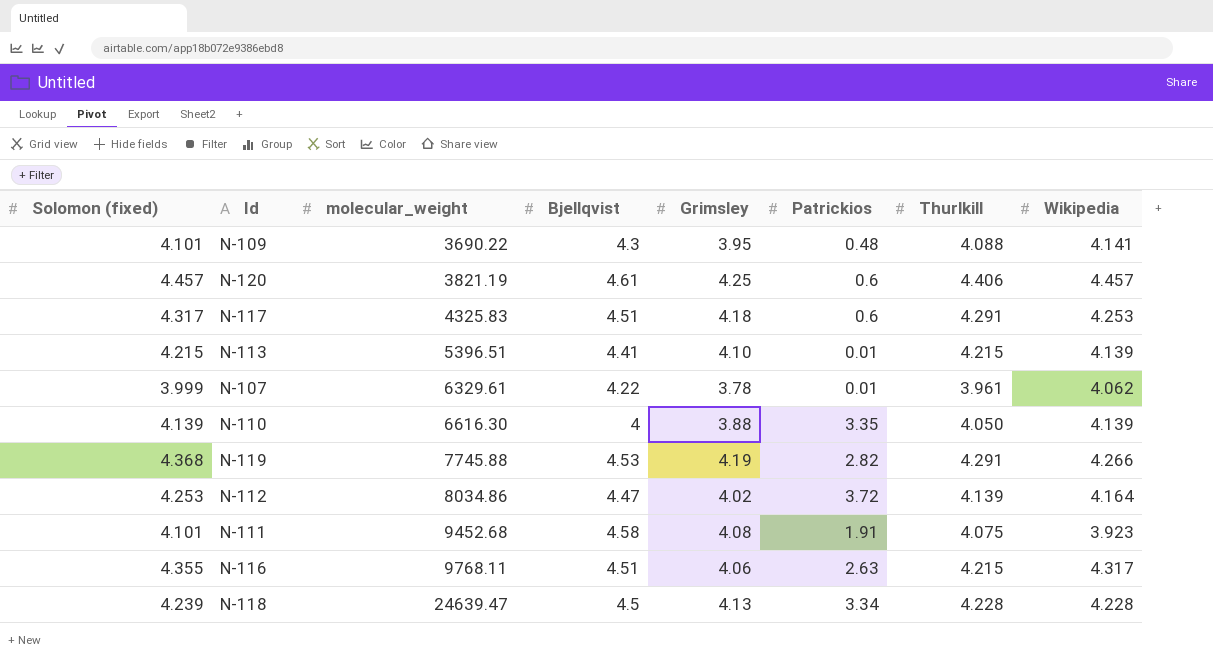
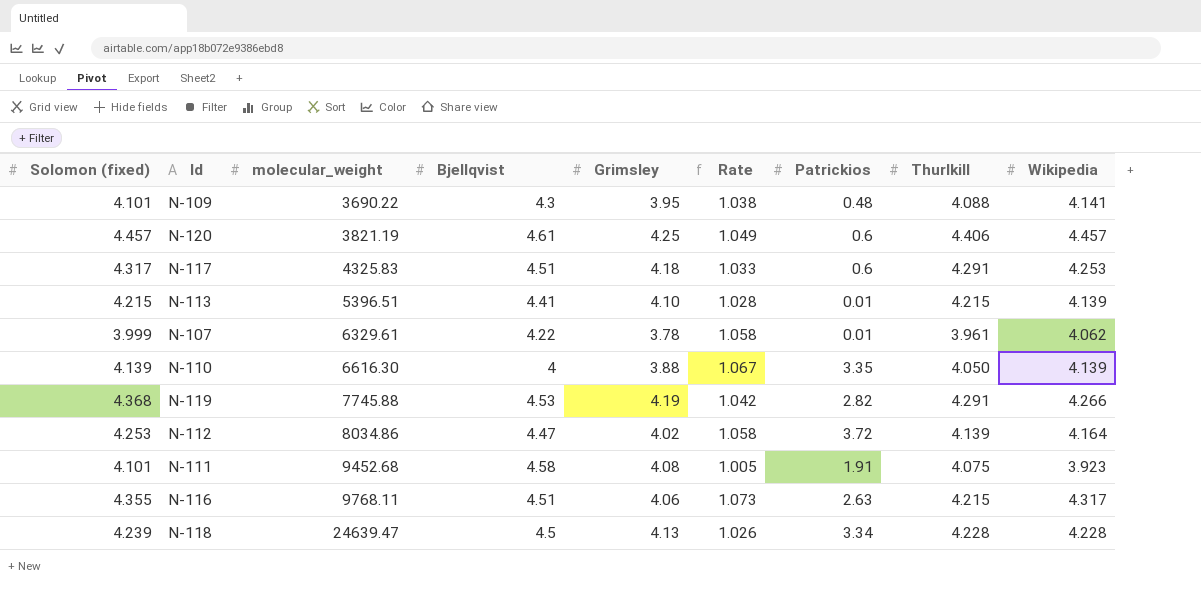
column Rate | formula: none -> [Solomon (fixed)] / [Grimsley]

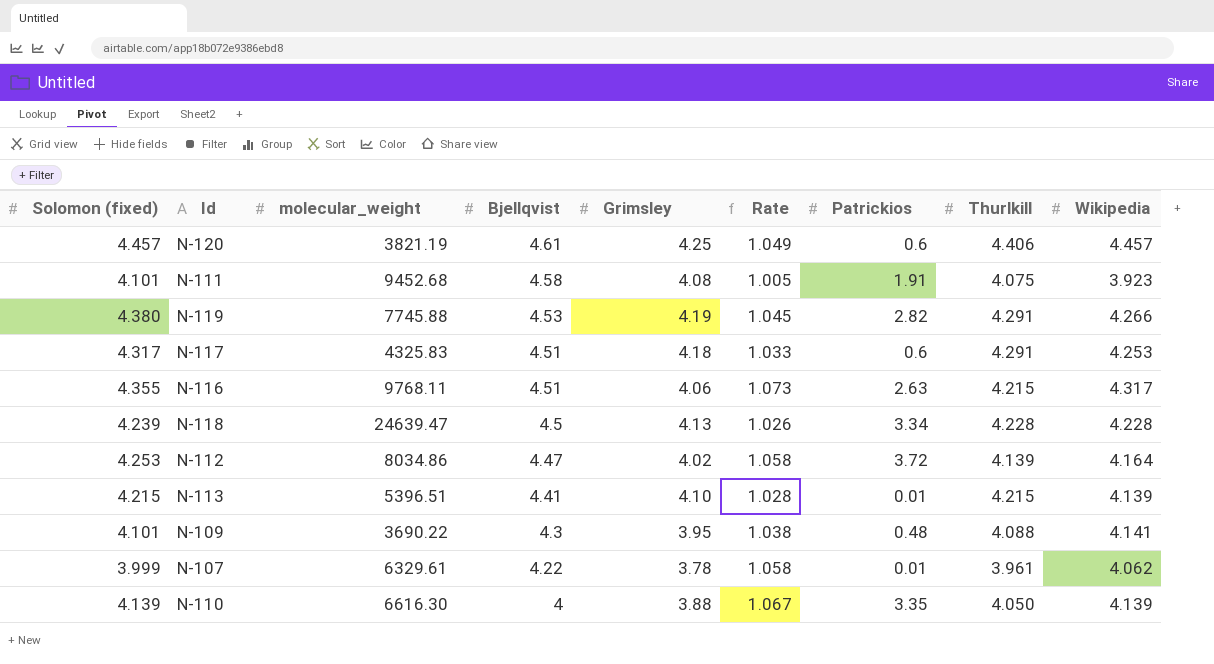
row order: molecular_weight ascending -> Bjellqvist descending
N-119 | Solomon (fixed): 4.368 -> 4.380
N-119 | Rate: 1.042 -> 1.045

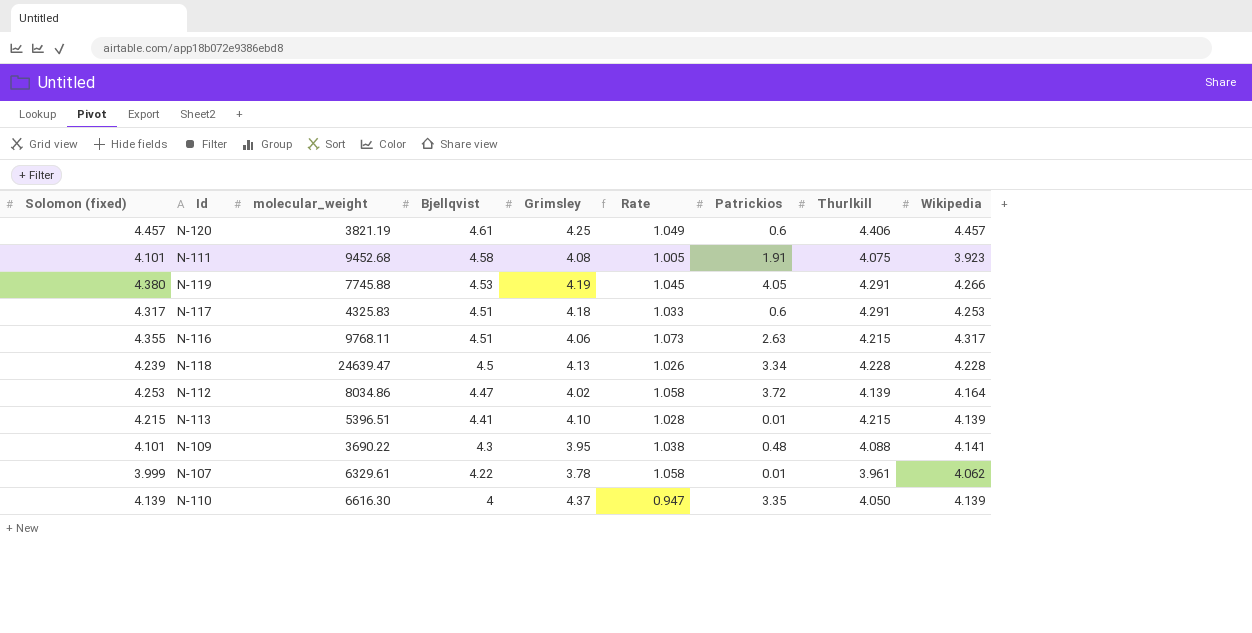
N-119 | Patrickios: 2.82 -> 4.05
N-110 | Grimsley: 3.88 -> 4.37
N-110 | Rate: 1.067 -> 0.947

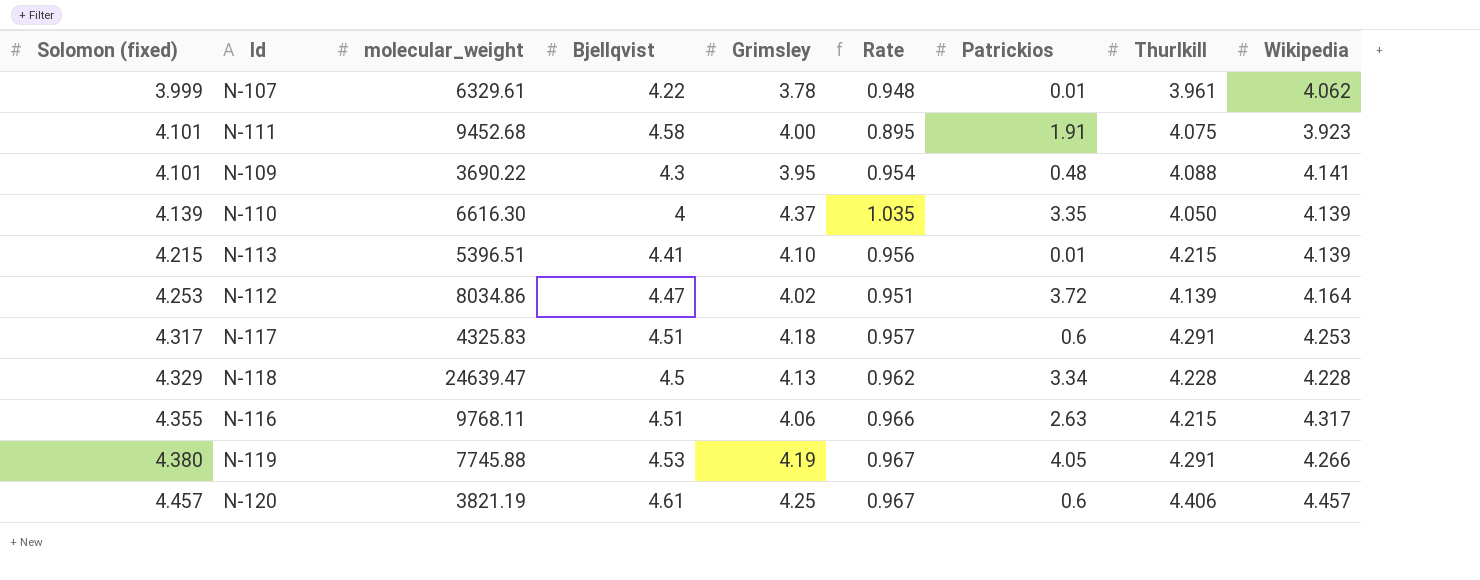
row order: Bjellqvist descending -> Solomon (fixed) ascending
column Rate | formula: [Solomon (fixed)] / [Grimsley] -> [Solomon (fixed)] / [Bjellqvist]
N-111 | Grimsley: 4.08 -> 4.00
N-118 | Solomon (fixed): 4.239 -> 4.329

